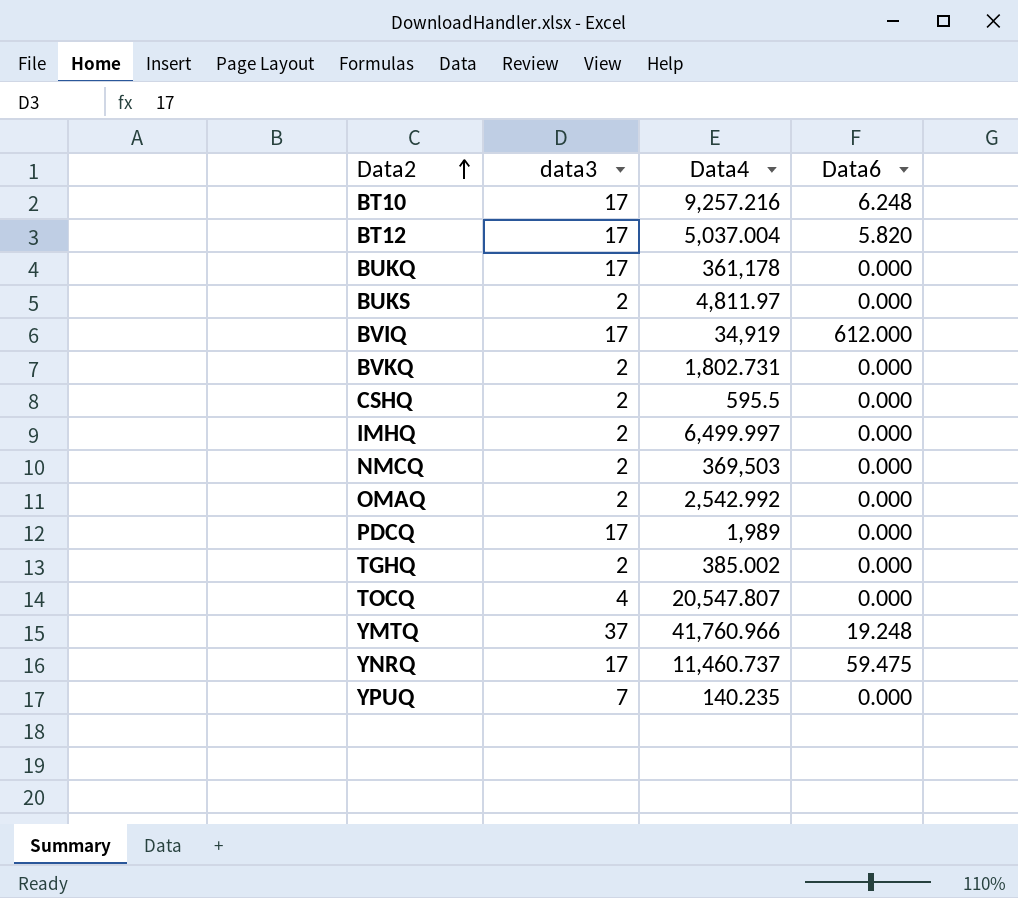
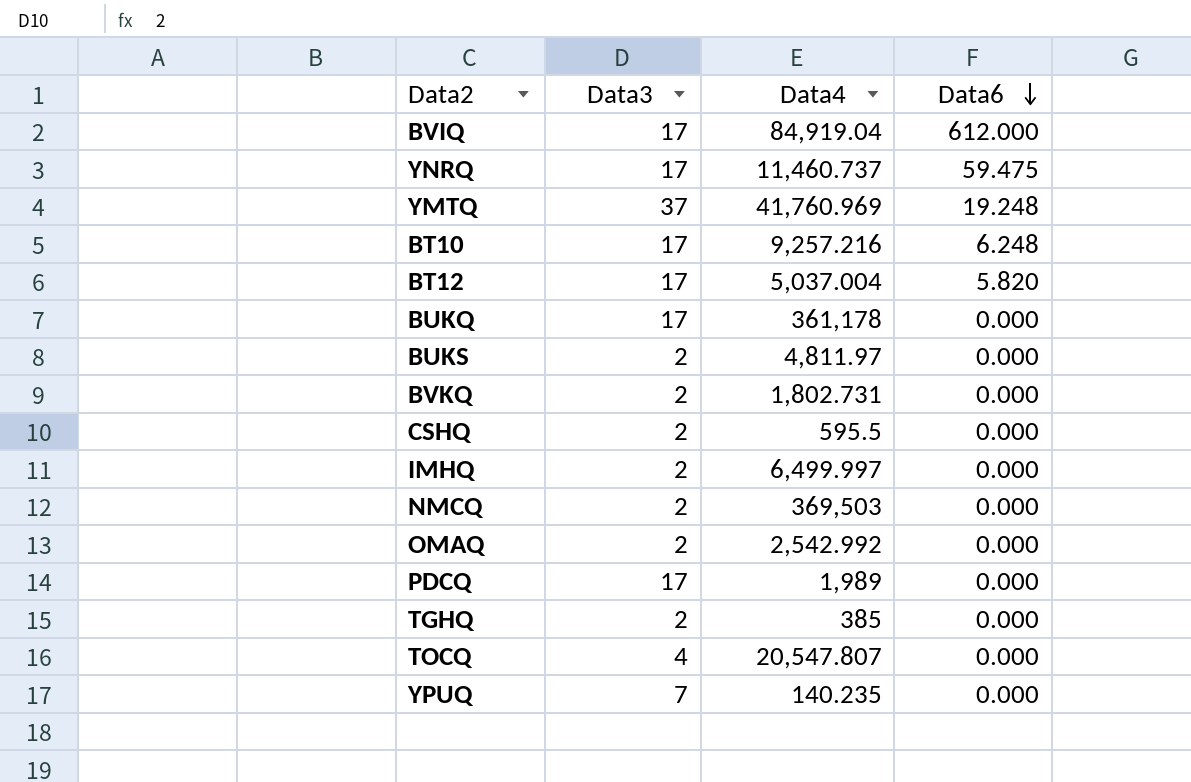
row order: Data2 ascending -> Data6 descending
column name: data3 -> Data3
BVIQ | Data4: 34,919 -> 84,919.04
YMTQ | Data4: 41,760.966 -> 41,760.969
TGHQ | Data4: 385.002 -> 385

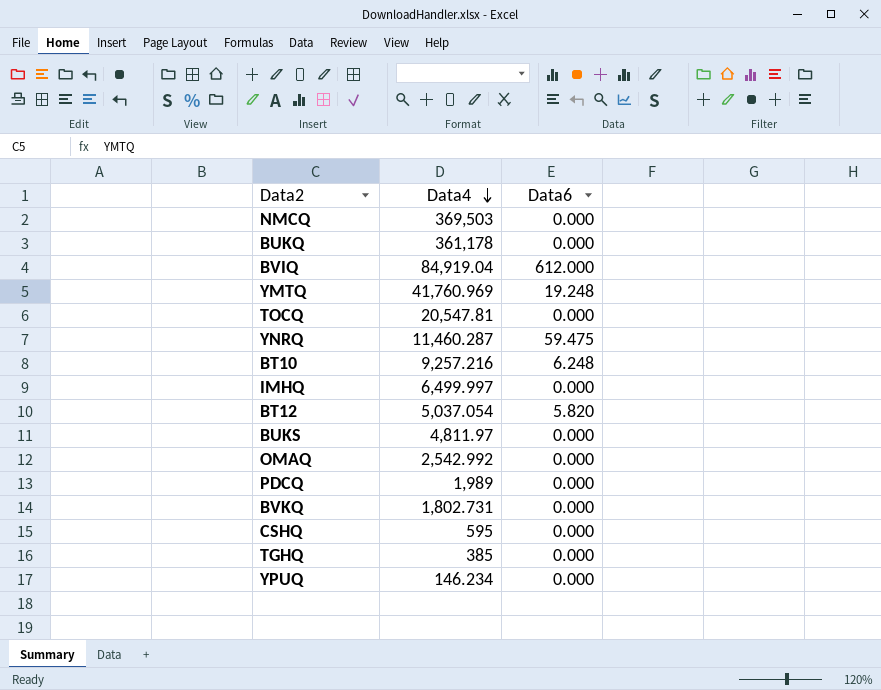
row order: Data6 descending -> Data4 descending
column Data3 | position: 2 -> none
TOCQ | Data4: 20,547.807 -> 20,547.81
YNRQ | Data4: 11,460.737 -> 11,460.287
BT12 | Data4: 5,037.004 -> 5,037.054
CSHQ | Data4: 595.5 -> 595
YPUQ | Data4: 140.235 -> 146.234

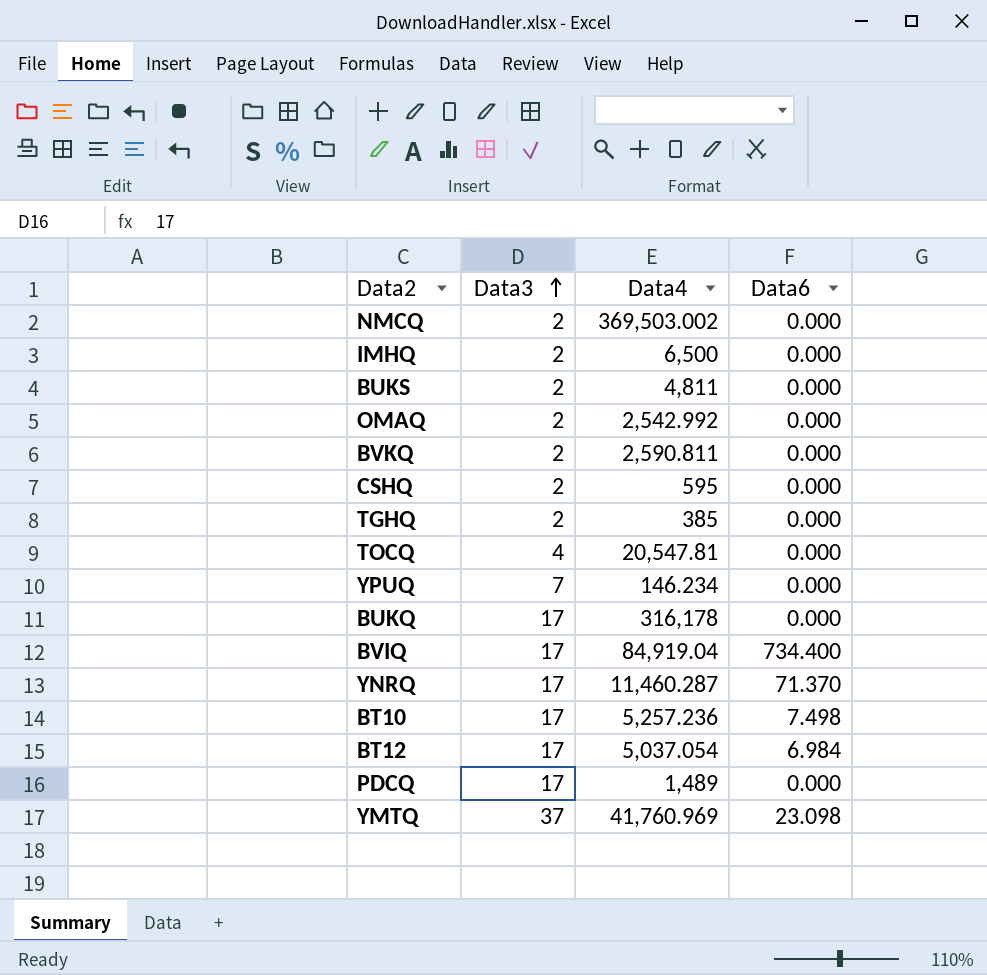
row order: Data4 descending -> Data3 ascending
column Data3 | position: none -> 2
NMCQ | Data4: 369,503 -> 369,503.002
IMHQ | Data4: 6,499.997 -> 6,500
BUKS | Data4: 4,811.97 -> 4,811
BVKQ | Data4: 1,802.731 -> 2,590.811
BUKQ | Data4: 361,178 -> 316,178
BVIQ | Data6: 612.000 -> 734.400
YNRQ | Data6: 59.475 -> 71.370
BT10 | Data4: 9,257.216 -> 5,257.236
BT10 | Data6: 6.248 -> 7.498
BT12 | Data6: 5.820 -> 6.984
PDCQ | Data4: 1,989 -> 1,489
YMTQ | Data6: 19.248 -> 23.098

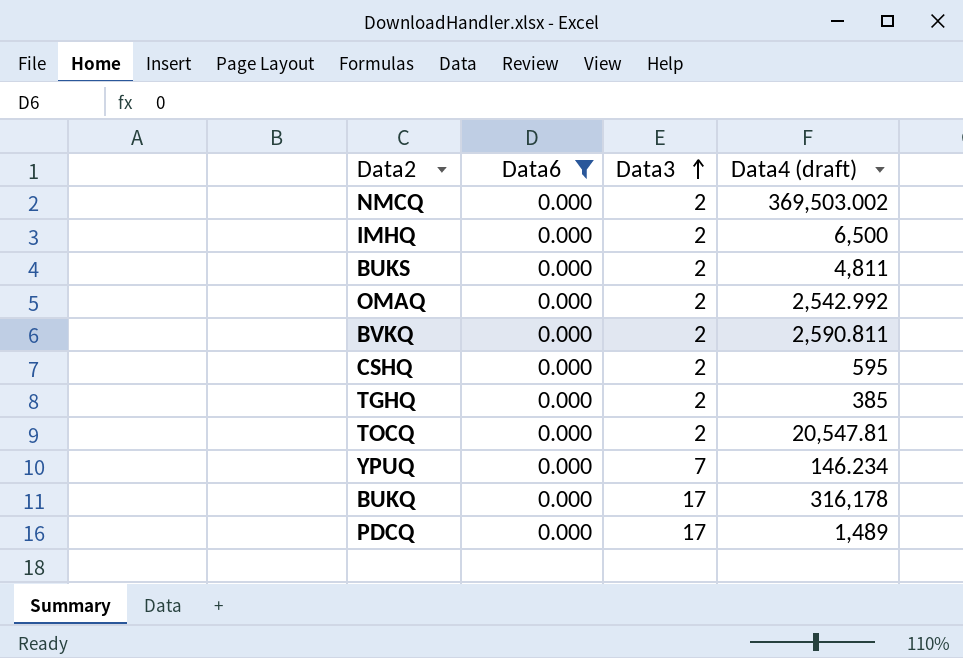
filter: none -> Data6 = 0.000
column Data6 | position: 4 -> 2
column name: Data4 -> Data4 (draft)
TOCQ | Data3: 4 -> 2

